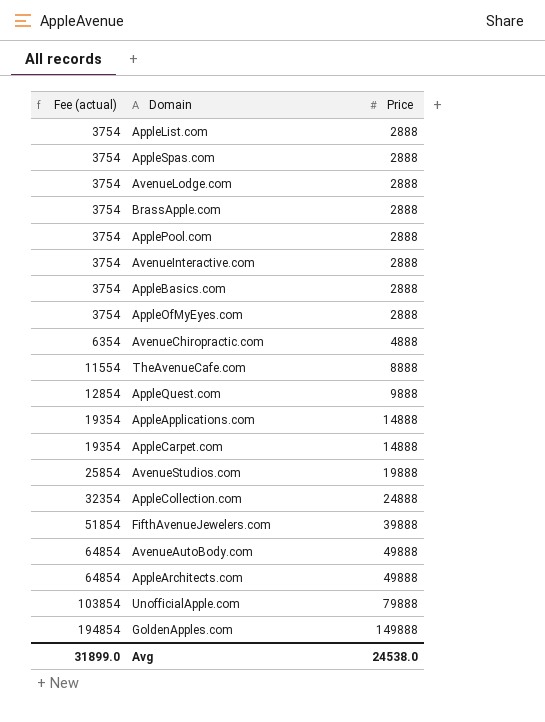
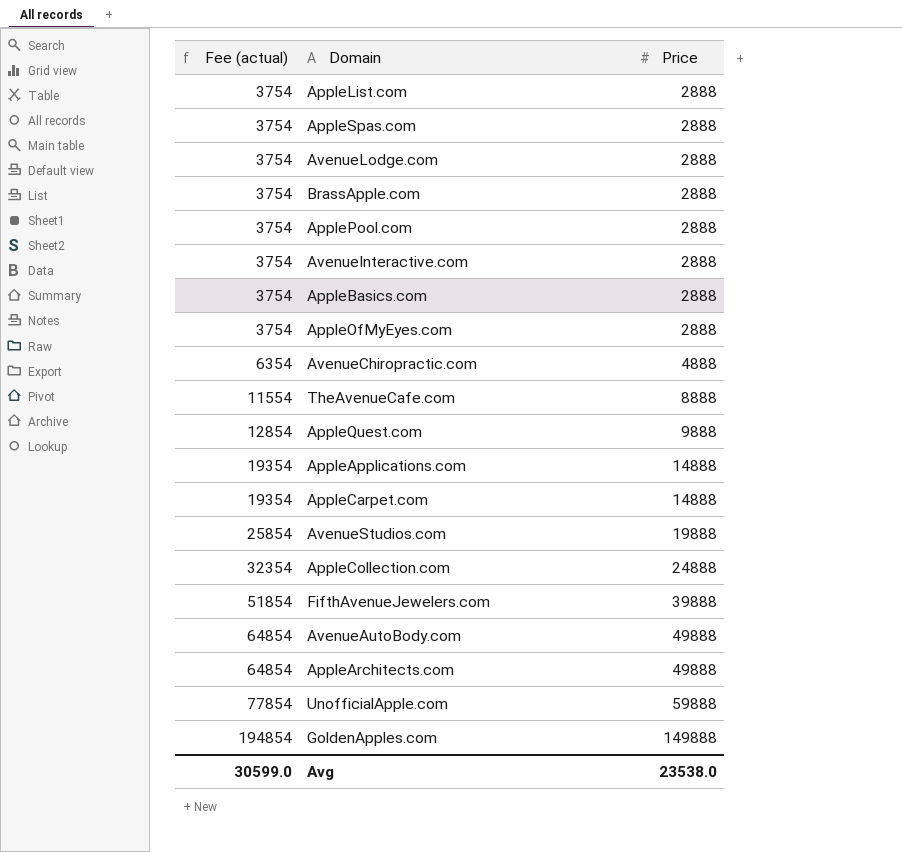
UnofficialApple.com | Fee (actual): 103854 -> 77854
UnofficialApple.com | Price: 79888 -> 59888
Avg | Fee (actual): 31899.0 -> 30599.0
Avg | Price: 24538.0 -> 23538.0

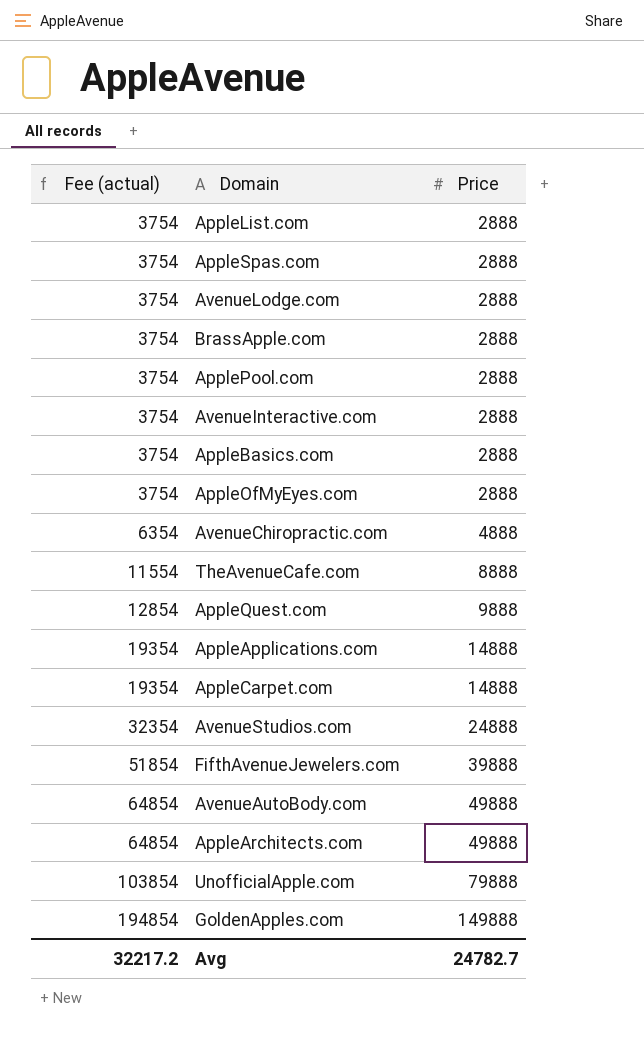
row AppleCollection.com: 32354 | 24888 -> none
AvenueStudios.com | Fee (actual): 25854 -> 32354
AvenueStudios.com | Price: 19888 -> 24888
UnofficialApple.com | Fee (actual): 77854 -> 103854
UnofficialApple.com | Price: 59888 -> 79888
Avg | Fee (actual): 30599.0 -> 32217.2
Avg | Price: 23538.0 -> 24782.7

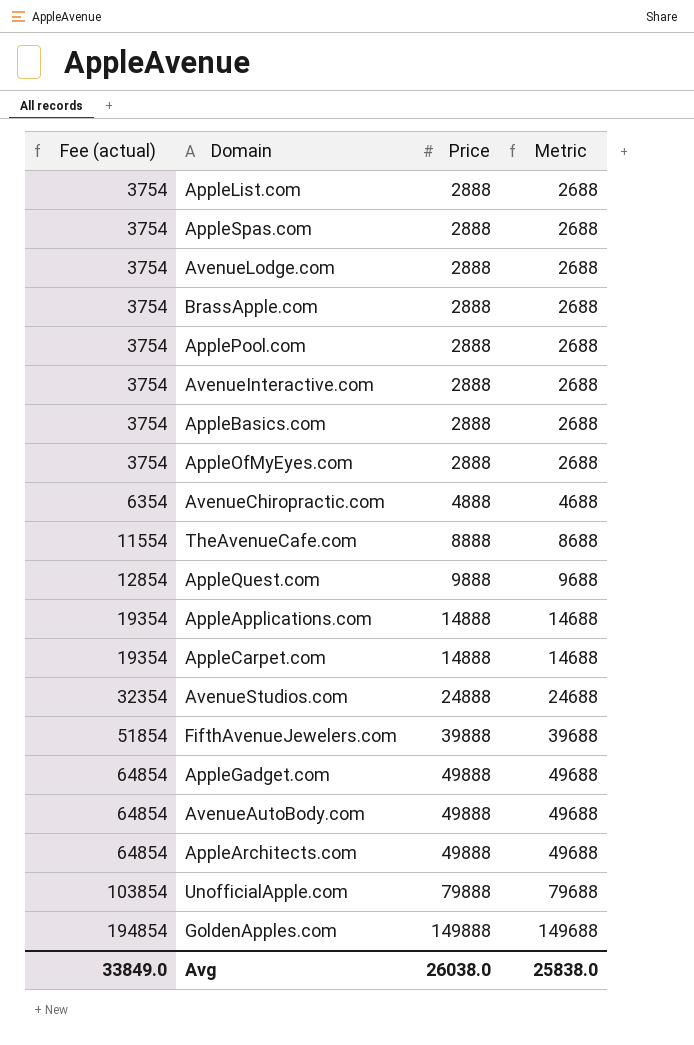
column Metric | formula: none -> [Price] - 200
row AppleGadget.com: none -> 64854 | 49888 | 49688
Avg | Fee (actual): 32217.2 -> 33849.0
Avg | Price: 24782.7 -> 26038.0

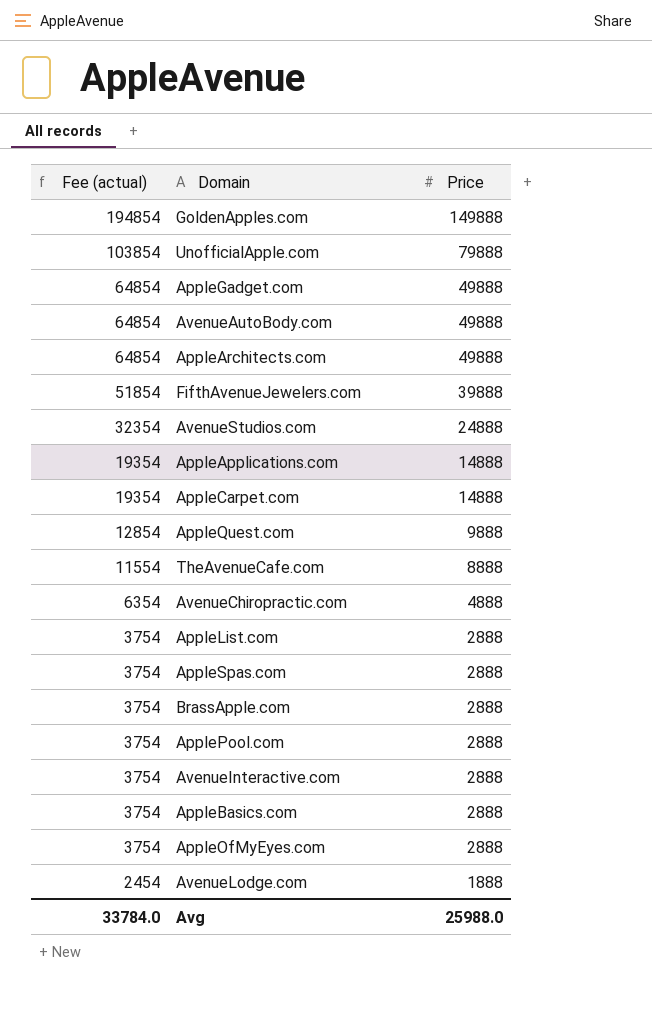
row order: Fee (actual) ascending -> Fee (actual) descending
column Metric | formula: [Price] - 200 -> none
AvenueLodge.com | Fee (actual): 3754 -> 2454
AvenueLodge.com | Price: 2888 -> 1888
Avg | Fee (actual): 33849.0 -> 33784.0
Avg | Price: 26038.0 -> 25988.0

